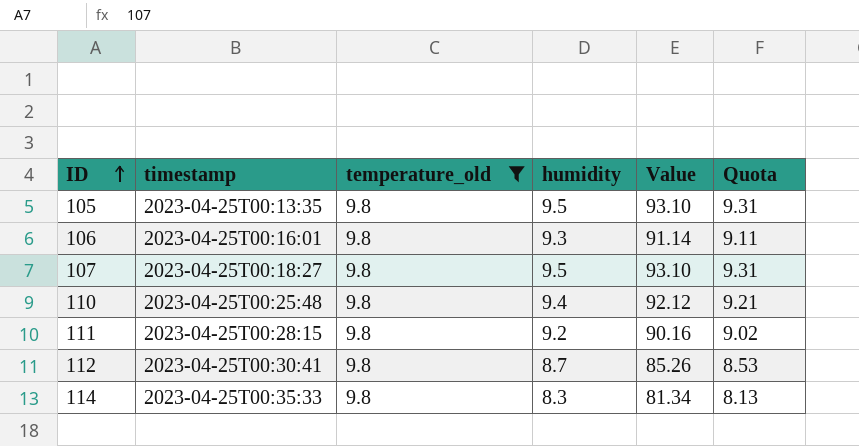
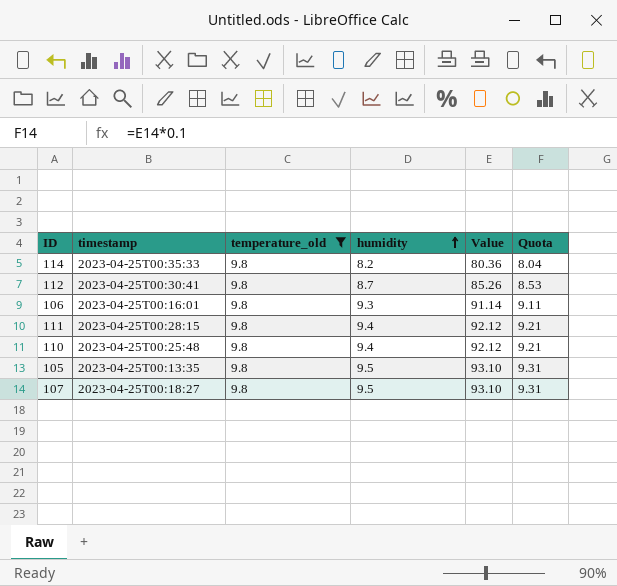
row order: ID ascending -> humidity ascending
114 | humidity: 8.3 -> 8.2
114 | Value: 81.34 -> 80.36
114 | Quota: 8.13 -> 8.04
111 | humidity: 9.2 -> 9.4
111 | Value: 90.16 -> 92.12
111 | Quota: 9.02 -> 9.21

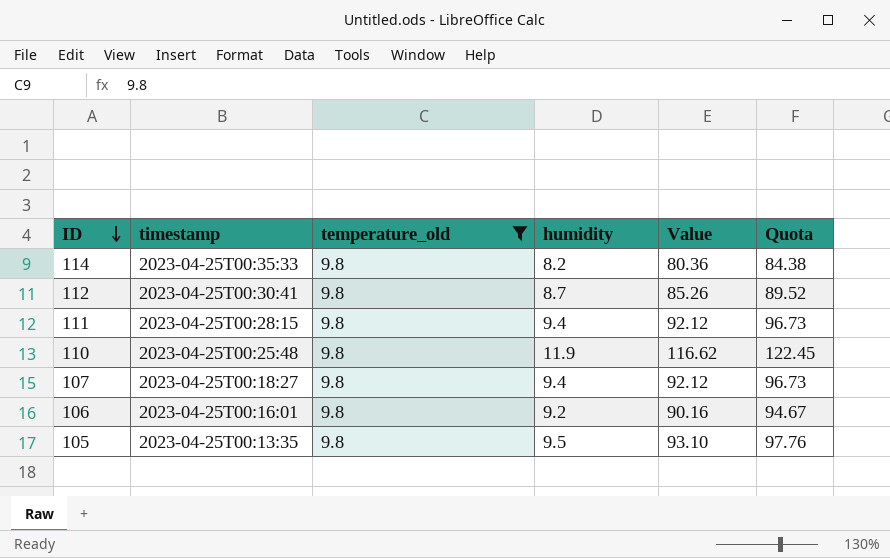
row order: humidity ascending -> ID descending
column Quota | formula: [Value] * 0.1 -> [Value] * 1.05
110 | humidity: 9.4 -> 11.9
110 | Value: 92.12 -> 116.62
107 | humidity: 9.5 -> 9.4
107 | Value: 93.10 -> 92.12
106 | humidity: 9.3 -> 9.2
106 | Value: 91.14 -> 90.16

